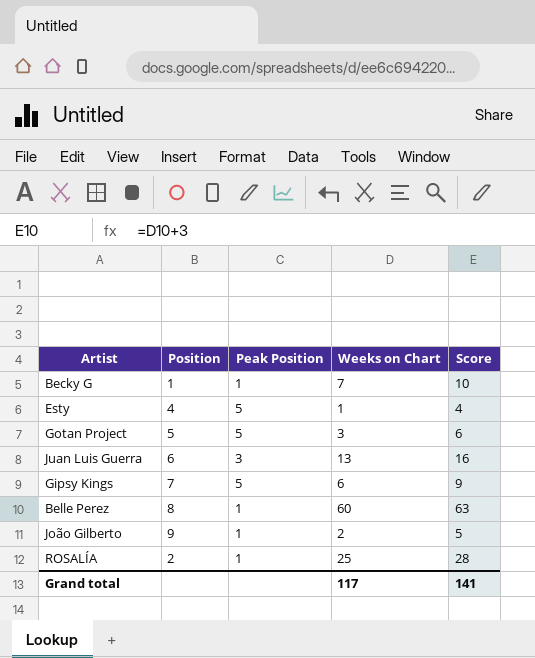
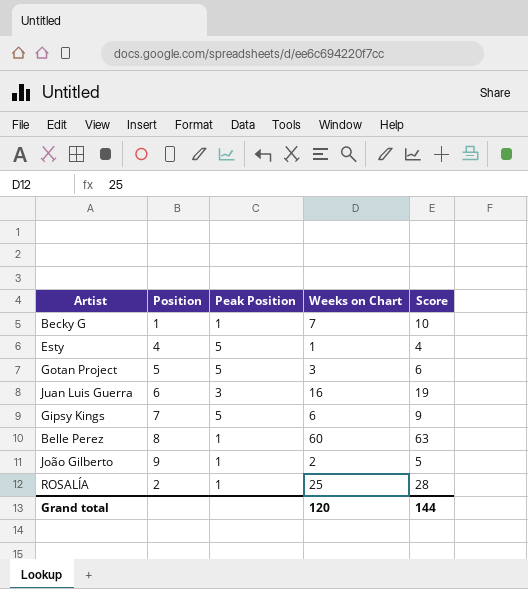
Juan Luis Guerra | Weeks on Chart: 13 -> 16
Juan Luis Guerra | Score: 16 -> 19
Grand total | Weeks on Chart: 117 -> 120
Grand total | Score: 141 -> 144

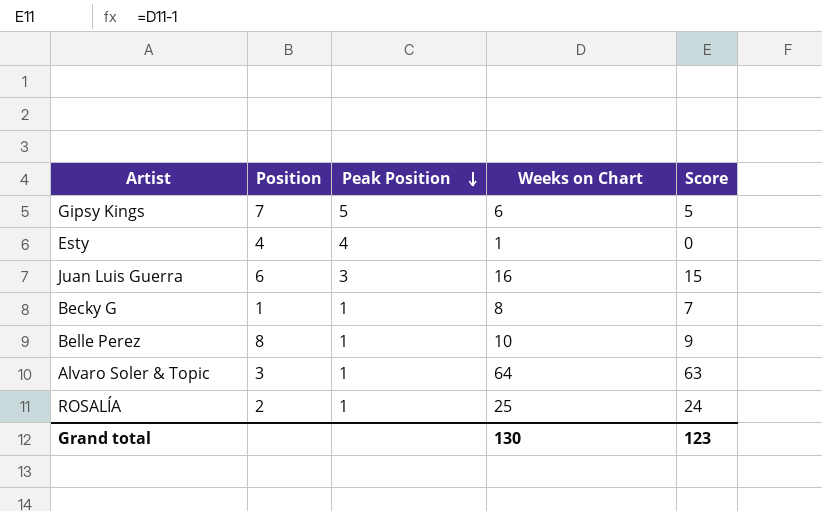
row order: none -> Peak Position descending
column Score | formula: [Weeks on Chart] + 3 -> [Weeks on Chart] - 1
row Gotan Project: 5 | 5 | 3 | 6 -> none
row João Gilberto: 9 | 1 | 2 | 5 -> none
Esty | Peak Position: 5 -> 4
Becky G | Weeks on Chart: 7 -> 8
Belle Perez | Weeks on Chart: 60 -> 10
row Alvaro Soler & Topic: none -> 3 | 1 | 64 | 63
Grand total | Weeks on Chart: 120 -> 130
Grand total | Score: 144 -> 123

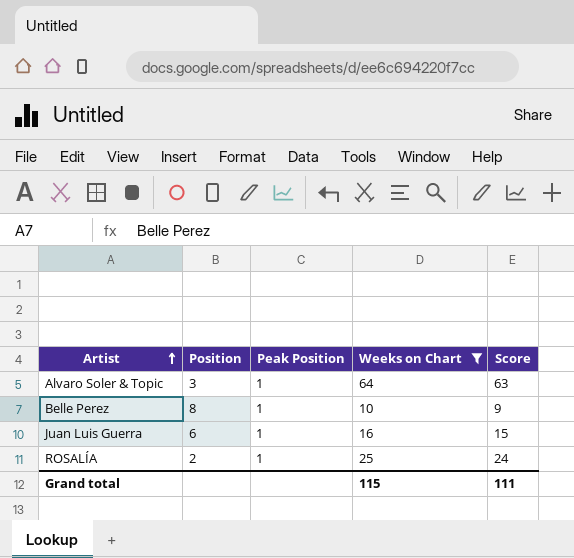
filter: none -> Weeks on Chart >= 10
row order: Peak Position descending -> Artist ascending
Juan Luis Guerra | Peak Position: 3 -> 1
Grand total | Weeks on Chart: 130 -> 115
Grand total | Score: 123 -> 111

